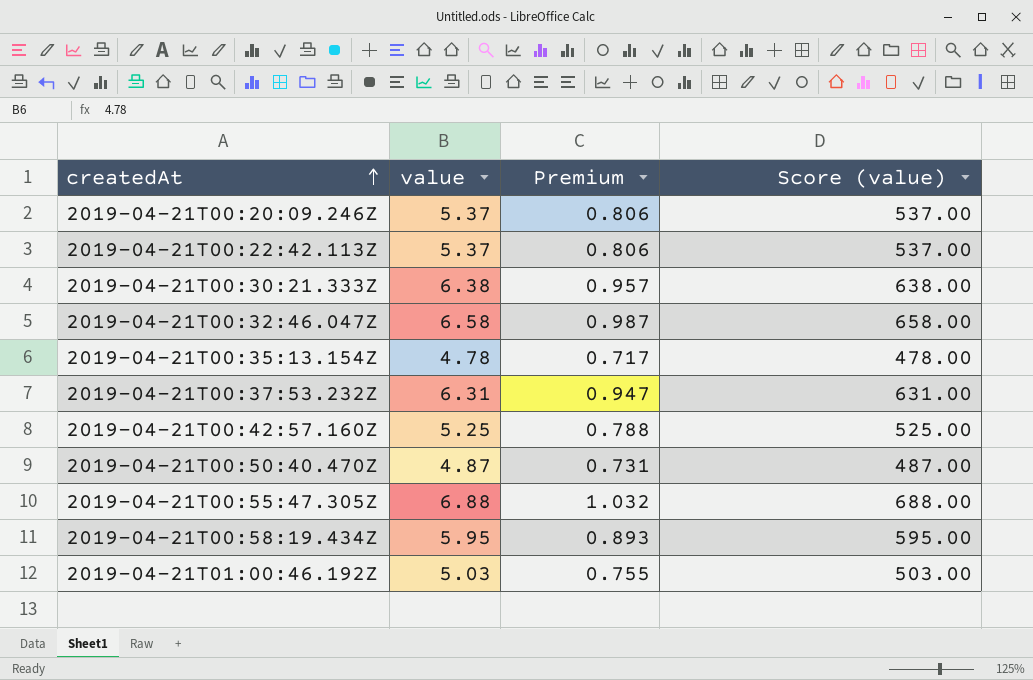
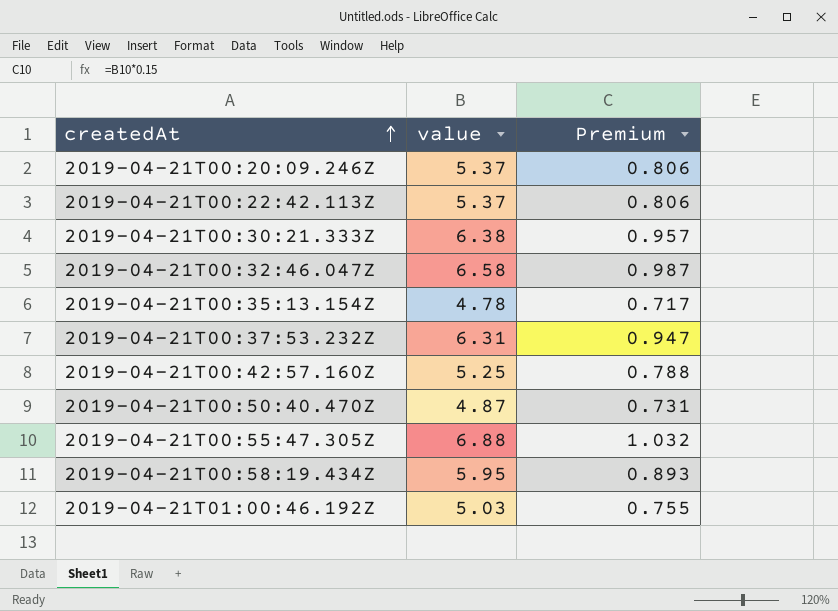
column Score (value) | formula: [value] * 100 -> none

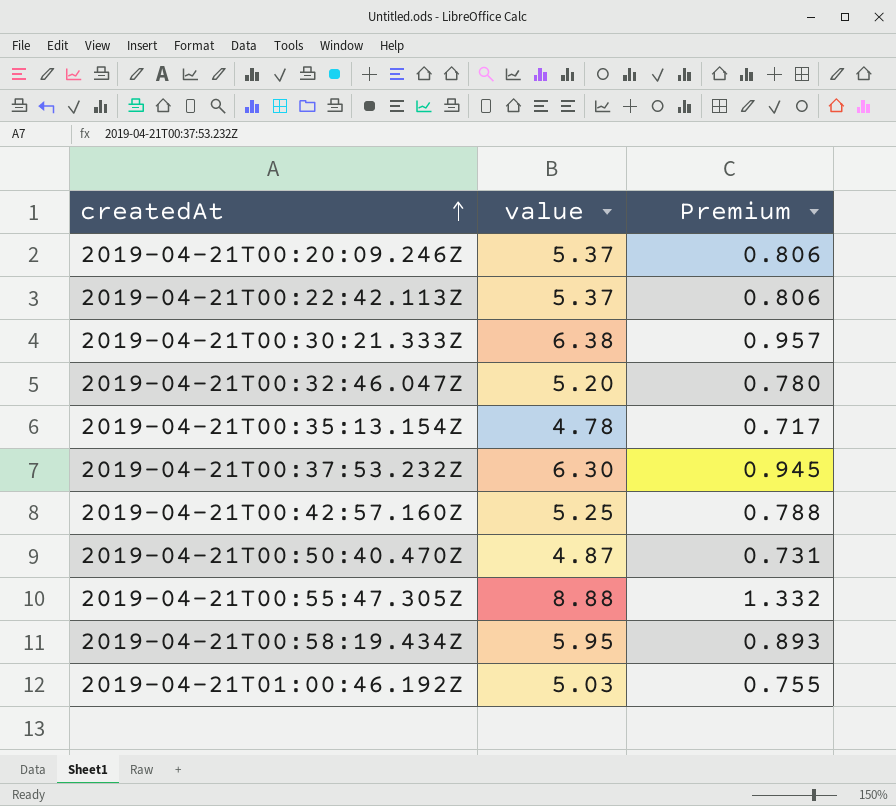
2019-04-21T00:32:46.047Z | value: 6.58 -> 5.20
2019-04-21T00:32:46.047Z | Premium: 0.987 -> 0.780
2019-04-21T00:37:53.232Z | value: 6.31 -> 6.30
2019-04-21T00:37:53.232Z | Premium: 0.947 -> 0.945
2019-04-21T00:55:47.305Z | value: 6.88 -> 8.88
2019-04-21T00:55:47.305Z | Premium: 1.032 -> 1.332

